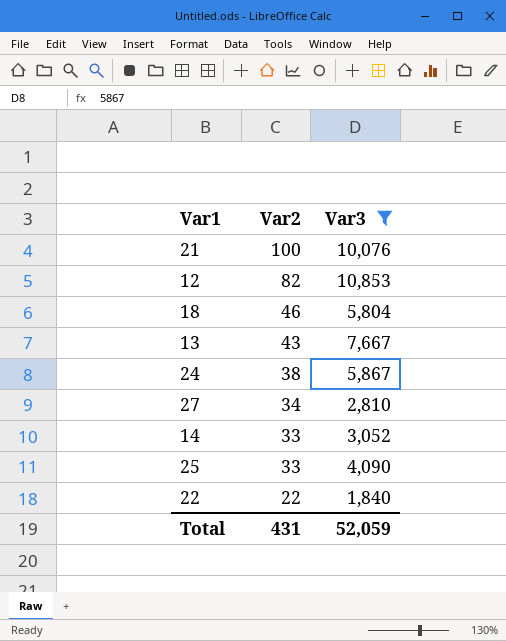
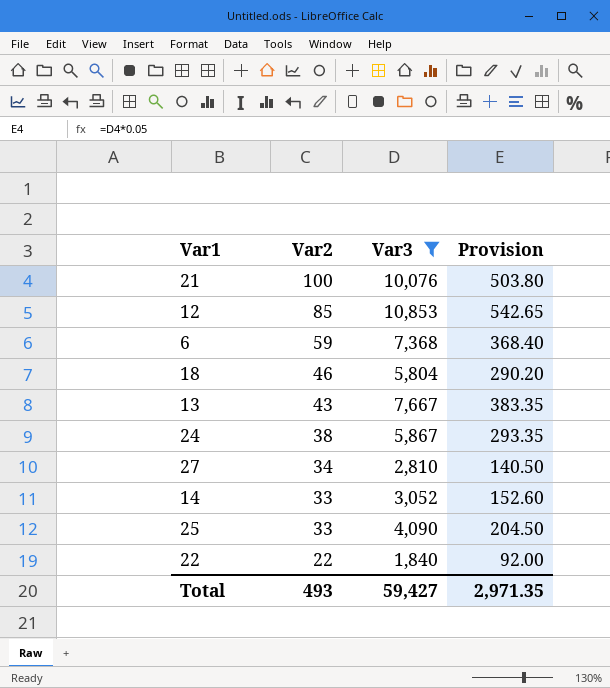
column Provision | formula: none -> [Var3] * 0.05
12 | Var2: 82 -> 85
row 6: none -> 59 | 7,368 | 368.40
Total | Var2: 431 -> 493
Total | Var3: 52,059 -> 59,427

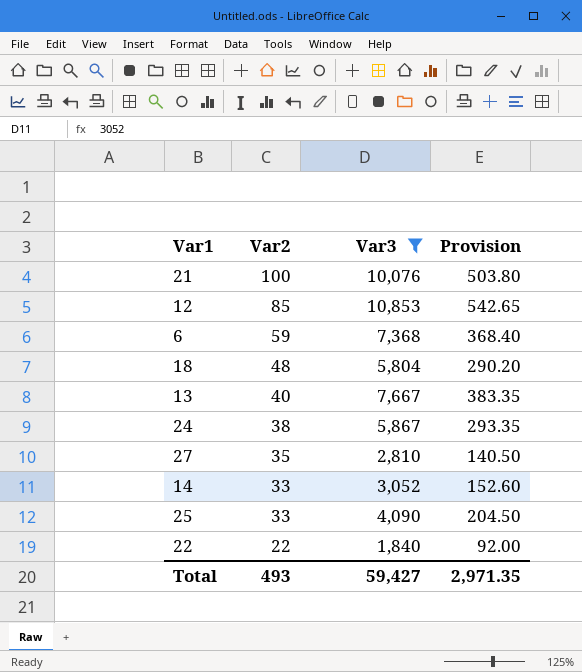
18 | Var2: 46 -> 48
13 | Var2: 43 -> 40
27 | Var2: 34 -> 35

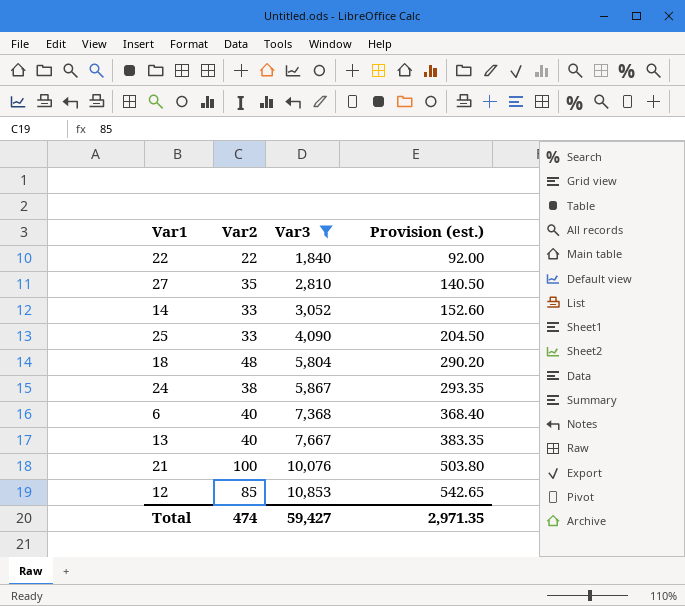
row order: Var2 descending -> Var3 ascending
column name: Provision -> Provision (est.)
6 | Var2: 59 -> 40
Total | Var2: 493 -> 474

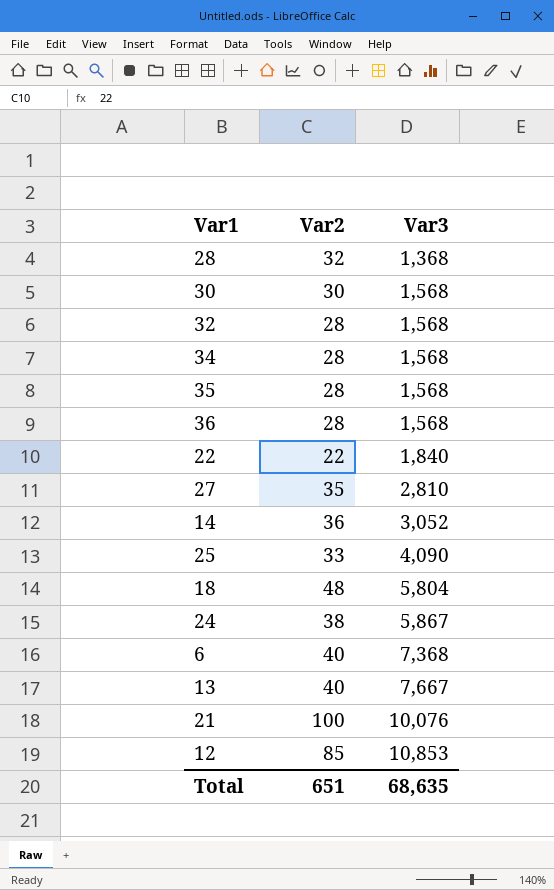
filter: Var3 >= 1,840 -> none
column Provision (est.) | formula: [Var3] * 0.05 -> none
14 | Var2: 33 -> 36
Total | Var2: 474 -> 651
Total | Var3: 59,427 -> 68,635

